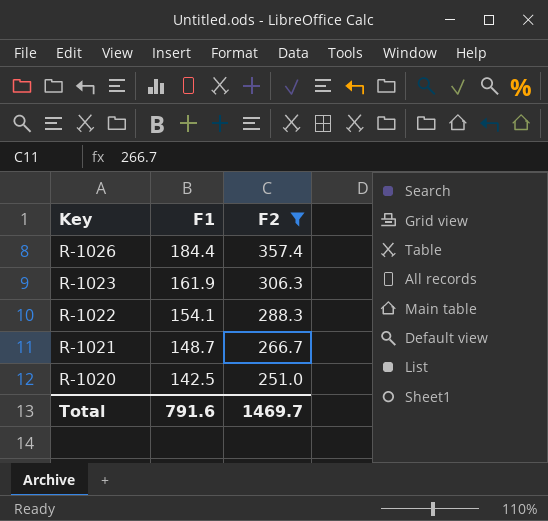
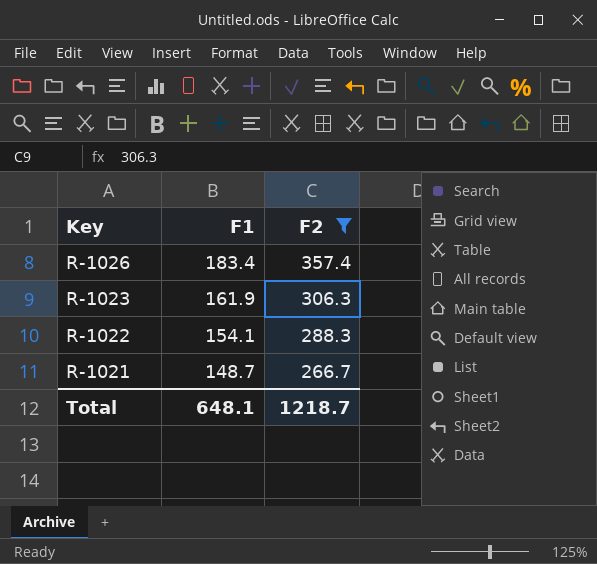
row R-1020: 142.5 | 251.0 -> none
R-1026 | F1: 184.4 -> 183.4
Total | F1: 791.6 -> 648.1
Total | F2: 1469.7 -> 1218.7

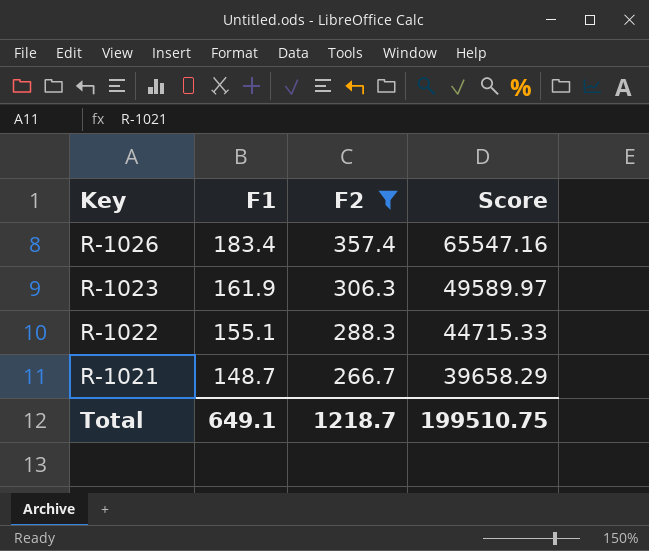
column Score | formula: none -> [F1] * [F2]
R-1022 | F1: 154.1 -> 155.1
Total | F1: 648.1 -> 649.1

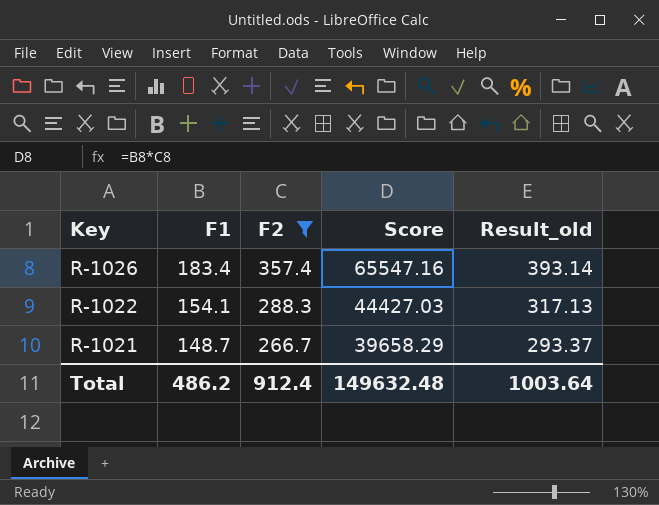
column Result_old | formula: none -> [F2] * 1.1
row R-1023: 161.9 | 306.3 | 49589.97 -> none
R-1022 | F1: 155.1 -> 154.1
R-1022 | Score: 44715.33 -> 44427.03
Total | F1: 649.1 -> 486.2
Total | F2: 1218.7 -> 912.4
Total | Score: 199510.75 -> 149632.48

